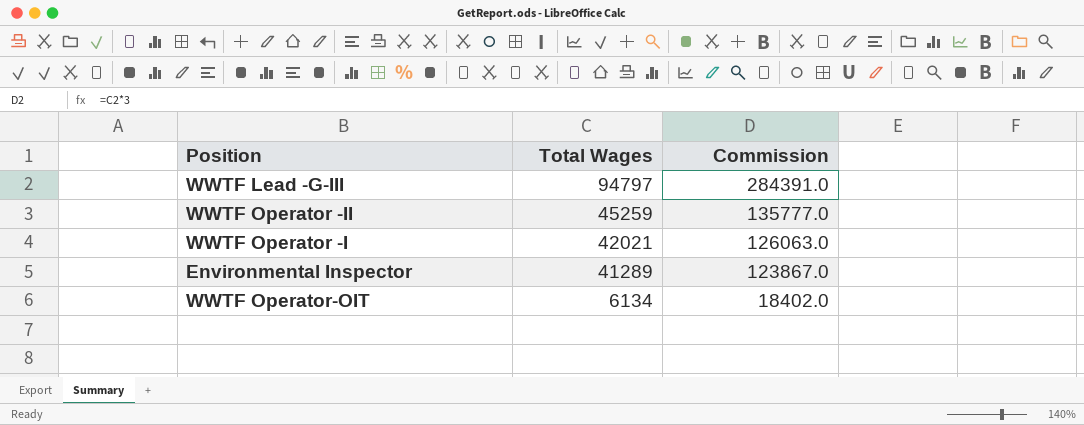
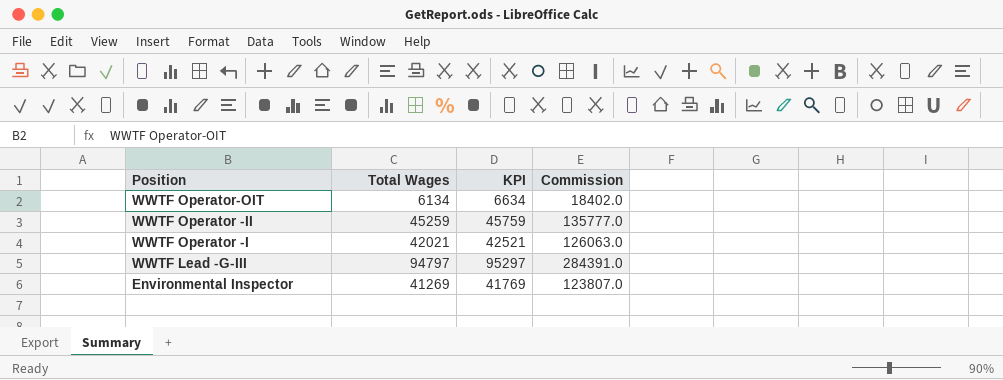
row order: Total Wages descending -> Position descending
column KPI | formula: none -> [Total Wages] + 500
Environmental Inspector | Total Wages: 41289 -> 41269
Environmental Inspector | Commission: 123867.0 -> 123807.0

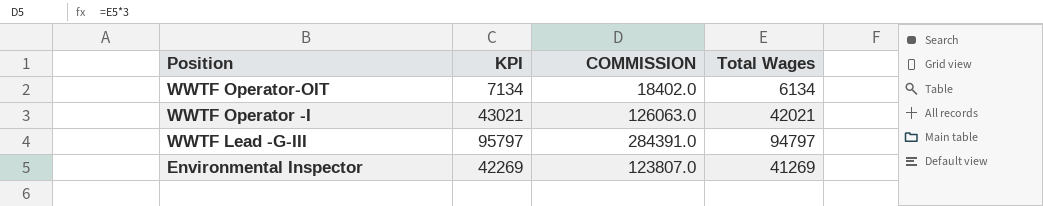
column KPI | formula: [Total Wages] + 500 -> [Total Wages] + 1000
column name: Commission -> COMMISSION
column Total Wages | position: 2 -> 4
row WWTF Operator -II: 45259 | 45759 | 135777.0 -> none

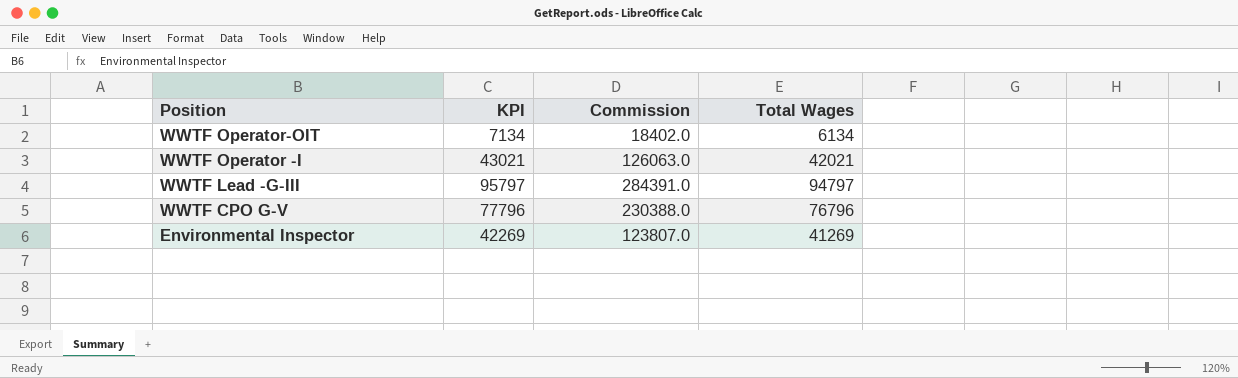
column name: COMMISSION -> Commission
row WWTF CPO G-V: none -> 77796 | 230388.0 | 76796

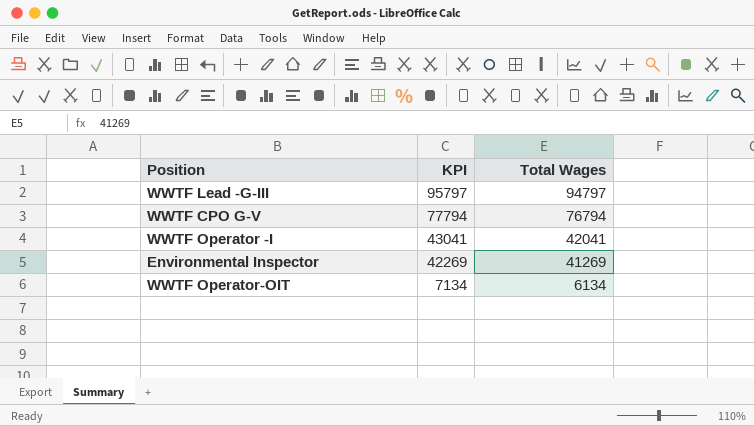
row order: Position descending -> KPI descending
column Commission | formula: [Total Wages] * 3 -> none
WWTF CPO G-V | KPI: 77796 -> 77794
WWTF CPO G-V | Total Wages: 76796 -> 76794
WWTF Operator -I | KPI: 43021 -> 43041
WWTF Operator -I | Total Wages: 42021 -> 42041

